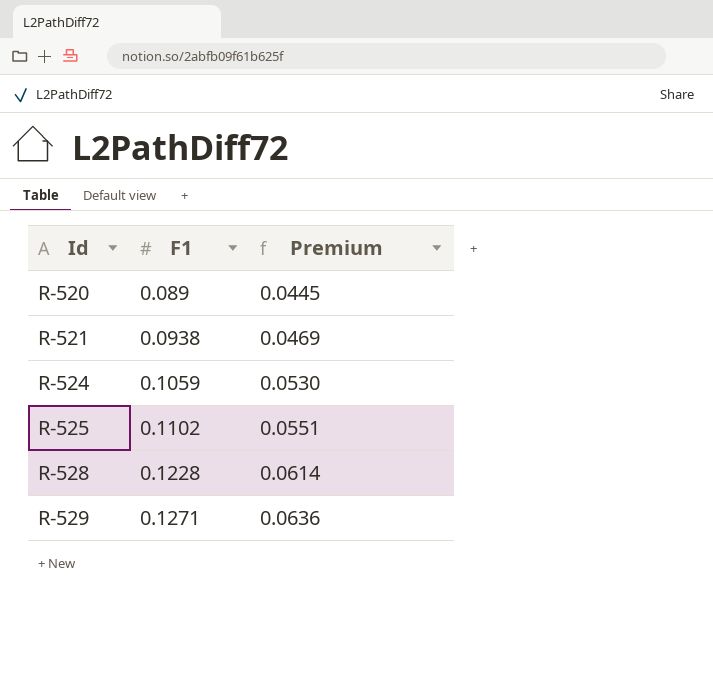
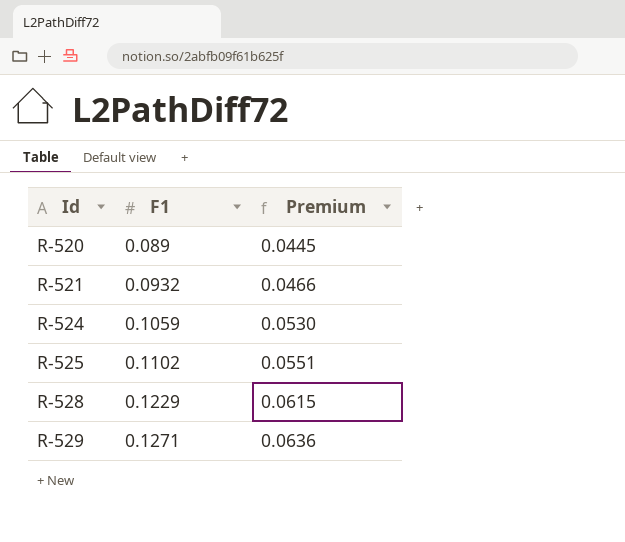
R-521 | F1: 0.0938 -> 0.0932
R-521 | Premium: 0.0469 -> 0.0466
R-528 | F1: 0.1228 -> 0.1229
R-528 | Premium: 0.0614 -> 0.0615

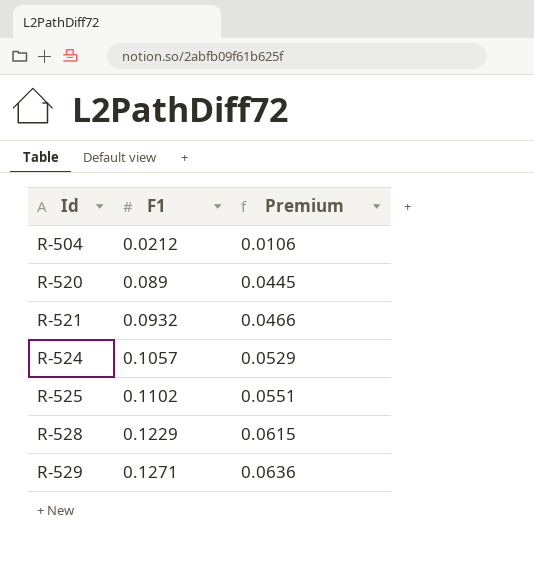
row R-504: none -> 0.0212 | 0.0106
R-524 | F1: 0.1059 -> 0.1057
R-524 | Premium: 0.0530 -> 0.0529

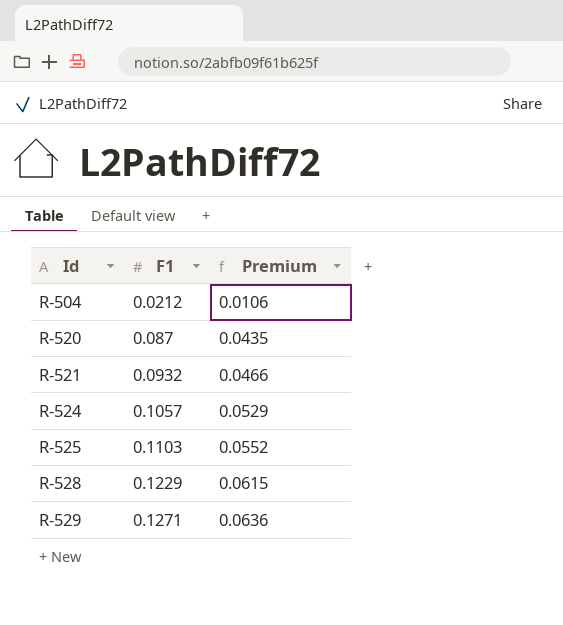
R-520 | F1: 0.089 -> 0.087
R-520 | Premium: 0.0445 -> 0.0435
R-525 | F1: 0.1102 -> 0.1103
R-525 | Premium: 0.0551 -> 0.0552

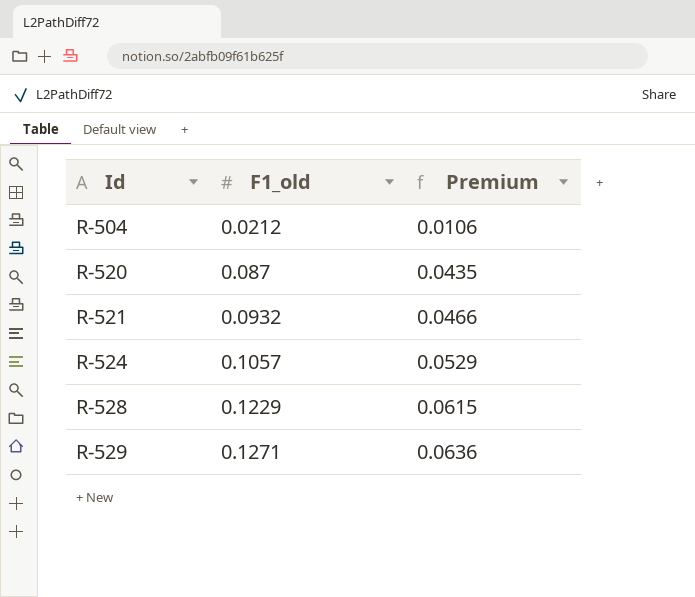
column name: F1 -> F1_old
row R-525: 0.1103 | 0.0552 -> none

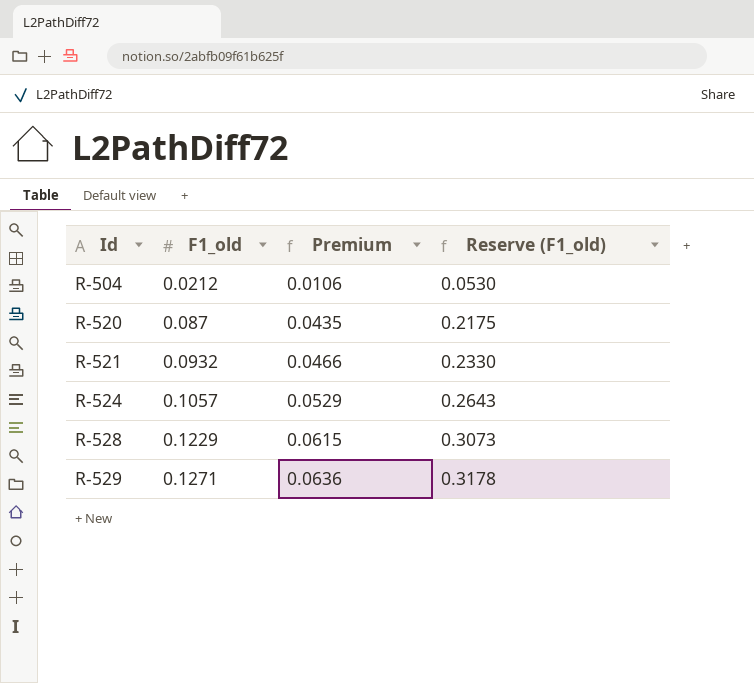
column Reserve (F1_old) | formula: none -> [F1_old] * 2.5

